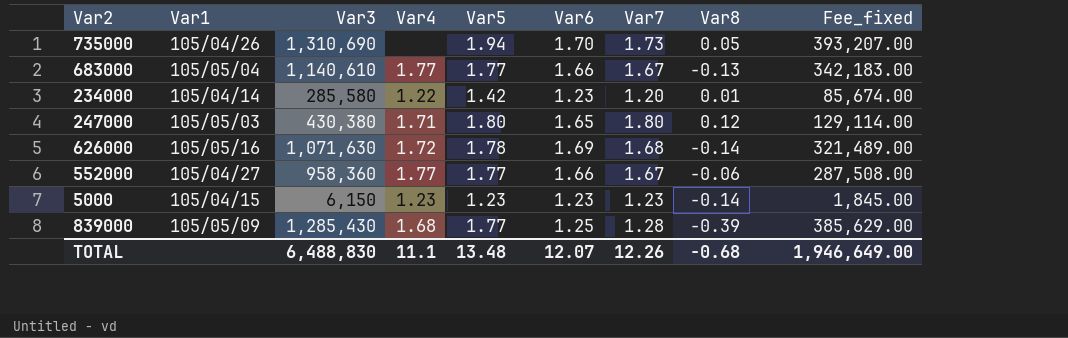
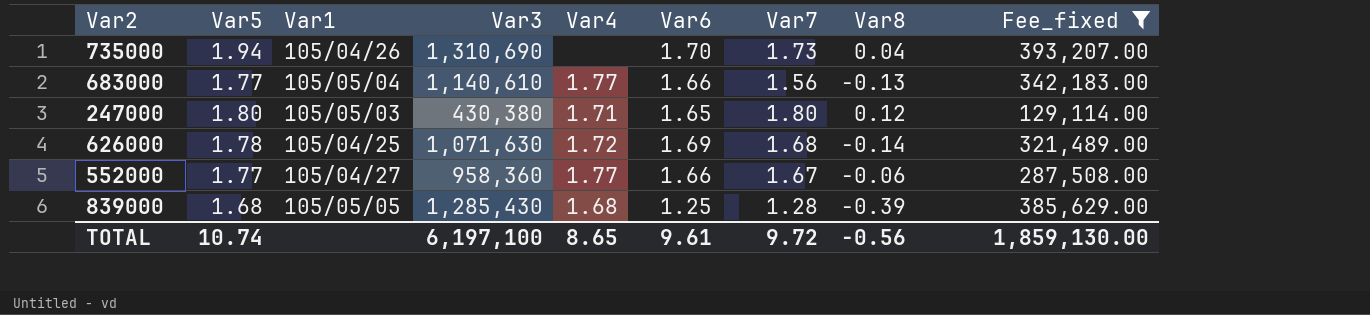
filter: none -> Fee_fixed >= 129,114.00
column Var5 | position: 5 -> 2
735000 | Var8: 0.05 -> 0.04
683000 | Var7: 1.67 -> 1.56
626000 | Var1: 105/05/16 -> 105/04/25
839000 | Var5: 1.77 -> 1.68
839000 | Var1: 105/05/09 -> 105/05/05
TOTAL | Var5: 13.48 -> 10.74
TOTAL | Var3: 6,488,830 -> 6,197,100
TOTAL | Var4: 11.1 -> 8.65
TOTAL | Var6: 12.07 -> 9.61
TOTAL | Var7: 12.26 -> 9.72
TOTAL | Var8: -0.68 -> -0.56
TOTAL | Fee_fixed: 1,946,649.00 -> 1,859,130.00

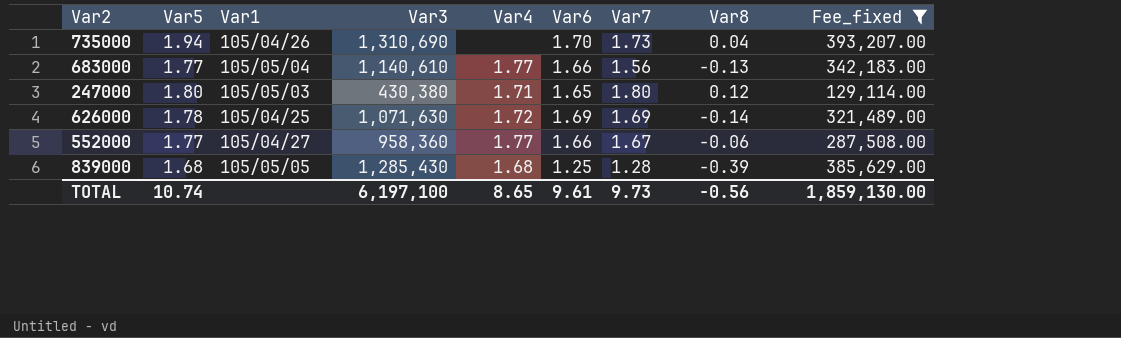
626000 | Var7: 1.68 -> 1.69
TOTAL | Var7: 9.72 -> 9.73

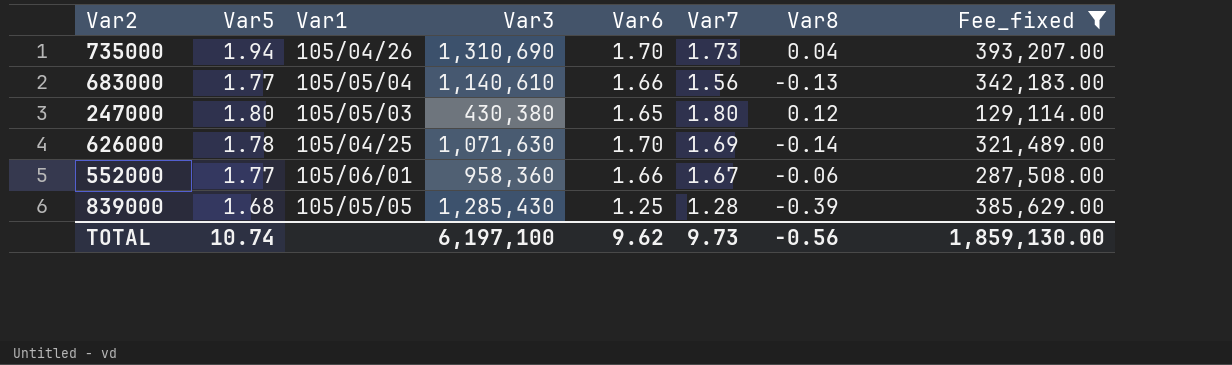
column Var4 | position: 5 -> none
626000 | Var6: 1.69 -> 1.70
552000 | Var1: 105/04/27 -> 105/06/01
TOTAL | Var6: 9.61 -> 9.62

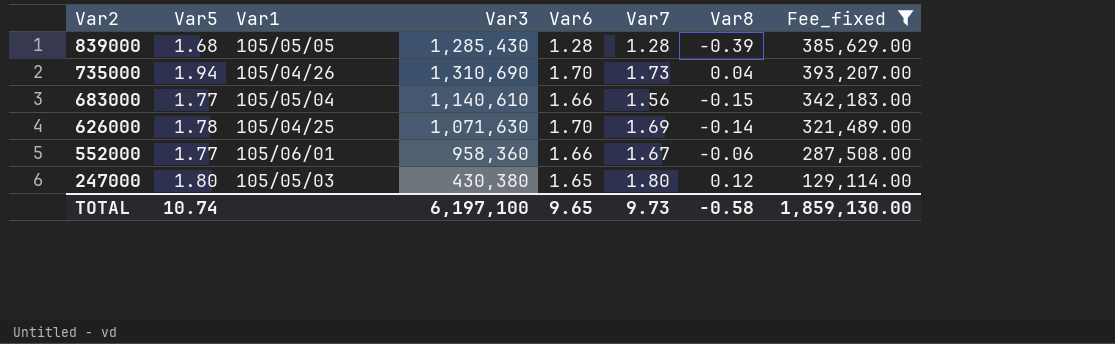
row order: none -> Var2 descending
839000 | Var6: 1.25 -> 1.28
683000 | Var8: -0.13 -> -0.15
TOTAL | Var6: 9.62 -> 9.65
TOTAL | Var8: -0.56 -> -0.58

